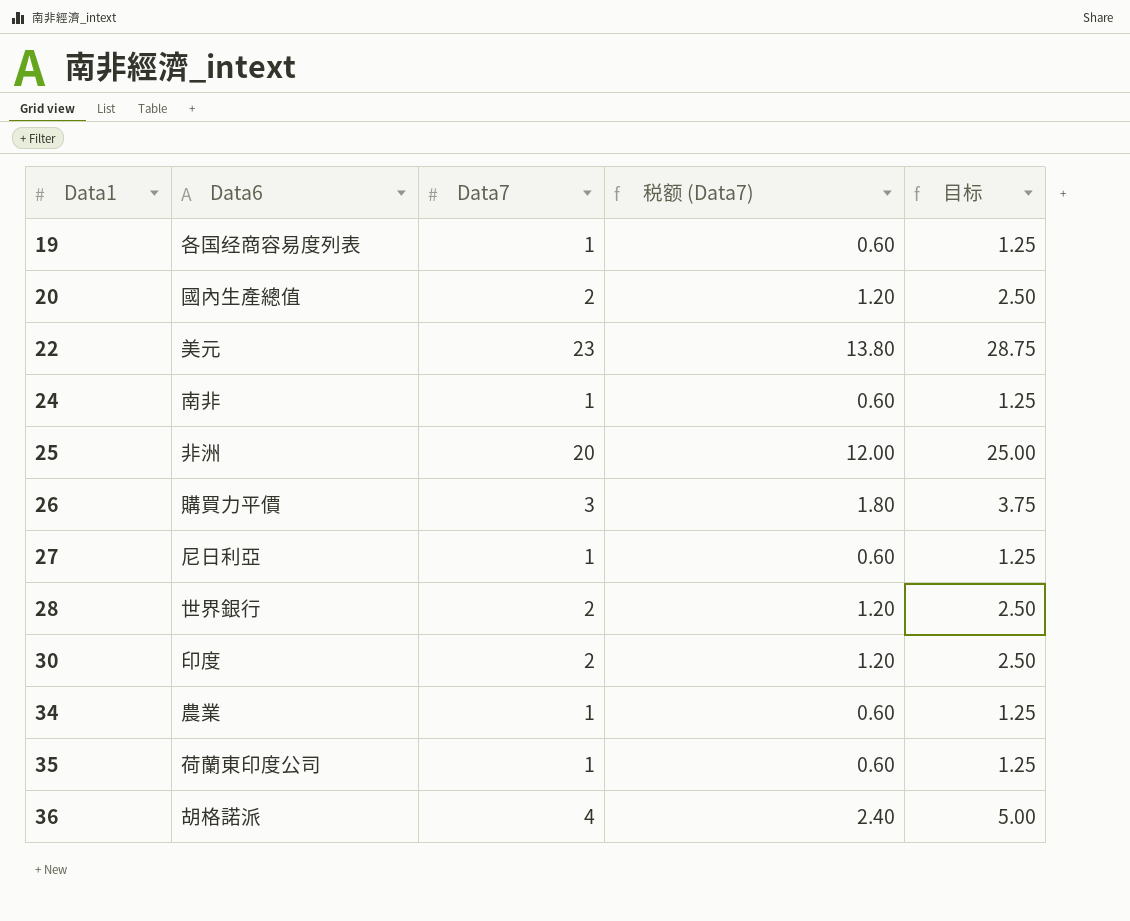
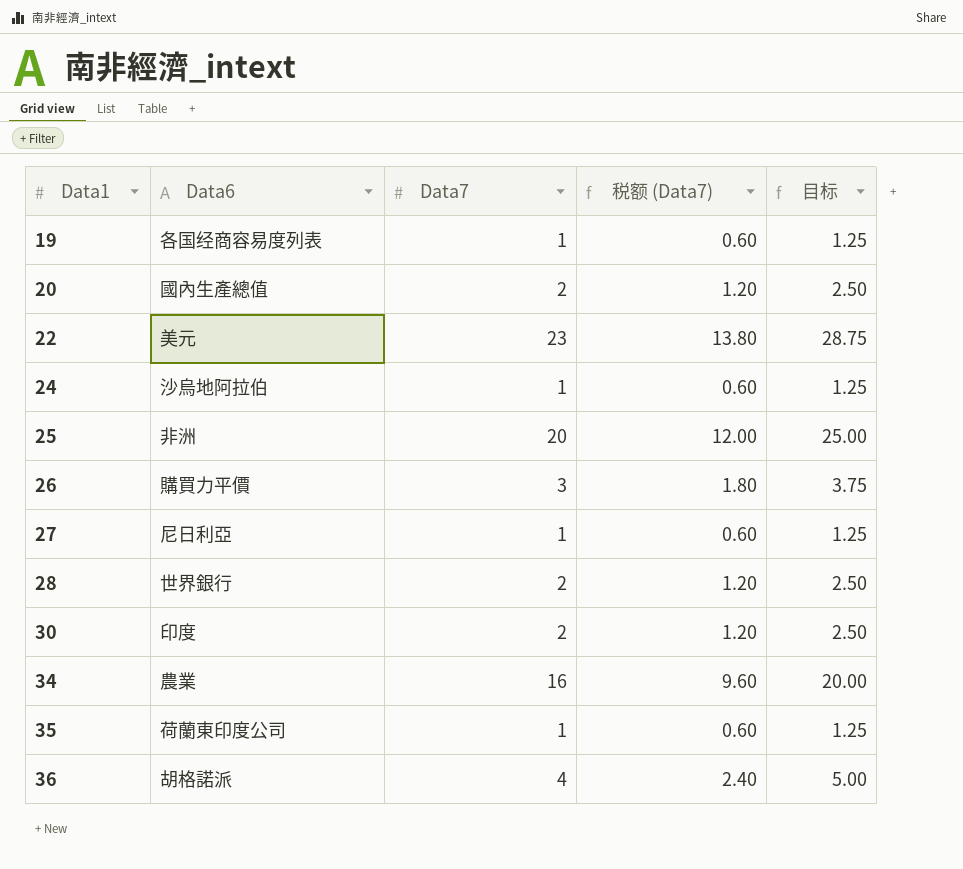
24 | Data6: 南非 -> 沙烏地阿拉伯
34 | Data7: 1 -> 16
34 | 税额 (Data7): 0.60 -> 9.60
34 | 目标: 1.25 -> 20.00

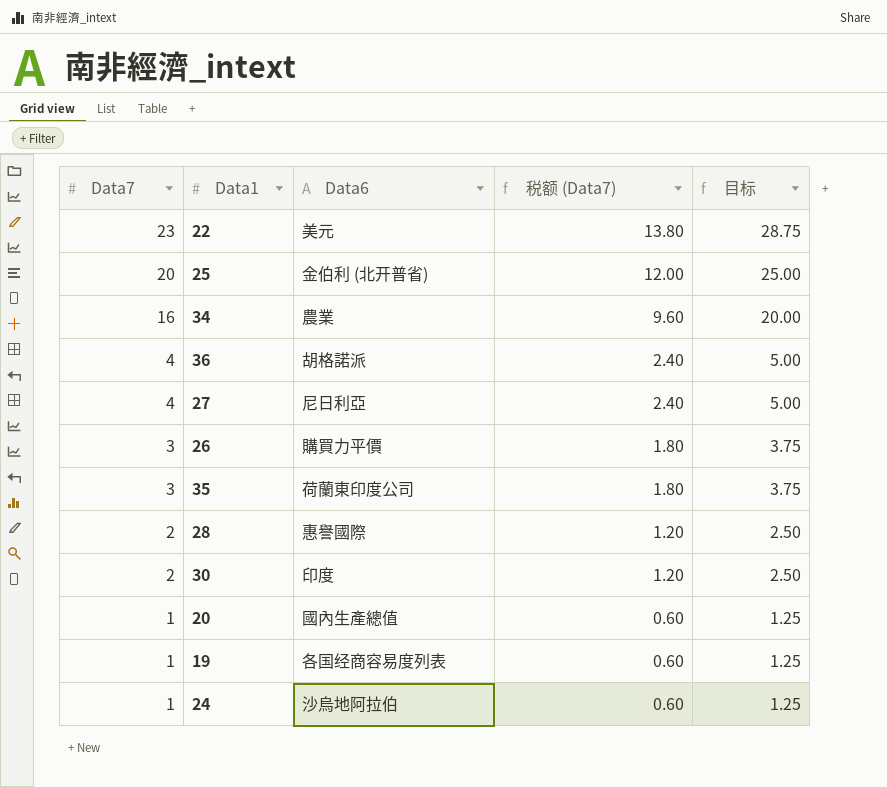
row order: Data1 ascending -> Data7 descending
column Data7 | position: 3 -> 1
25 | Data6: 非洲 -> 金伯利 (北开普省)
27 | Data7: 1 -> 4
27 | 税额 (Data7): 0.60 -> 2.40
27 | 目标: 1.25 -> 5.00
35 | Data7: 1 -> 3
35 | 税额 (Data7): 0.60 -> 1.80
35 | 目标: 1.25 -> 3.75
28 | Data6: 世界銀行 -> 惠譽國際
20 | Data7: 2 -> 1
20 | 税额 (Data7): 1.20 -> 0.60
20 | 目标: 2.50 -> 1.25

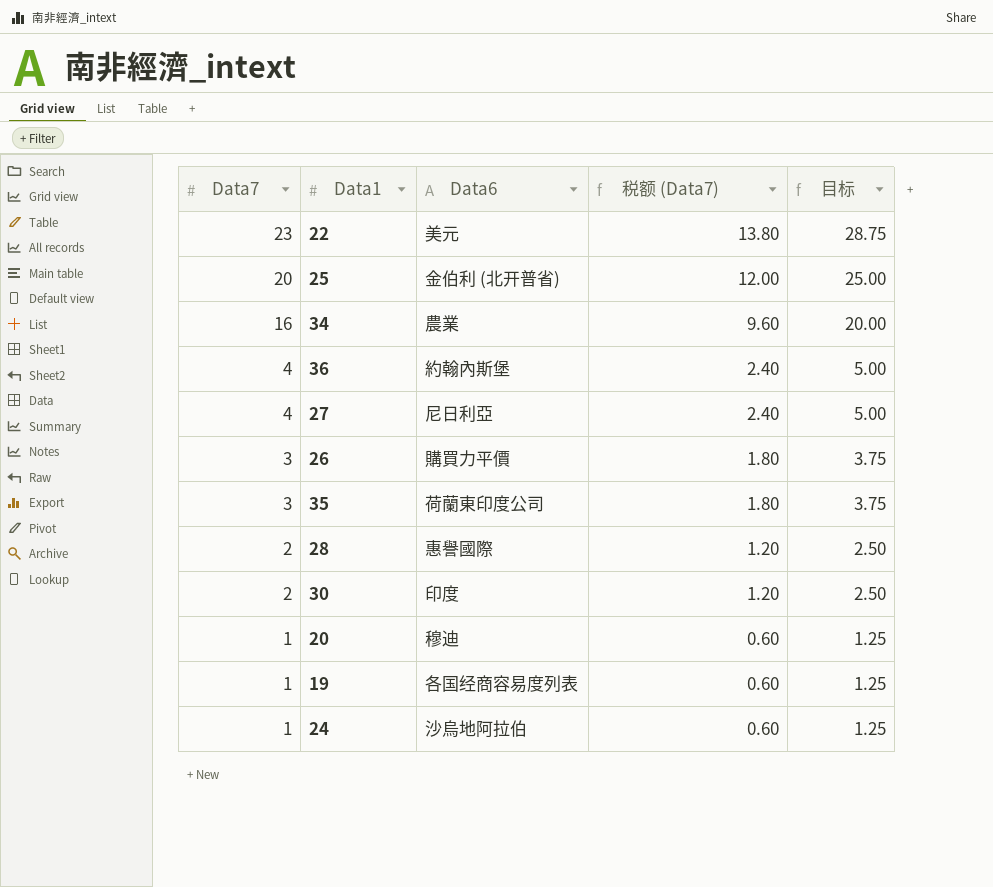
36 | Data6: 胡格諾派 -> 約翰內斯堡
20 | Data6: 國內生產總值 -> 穆迪

